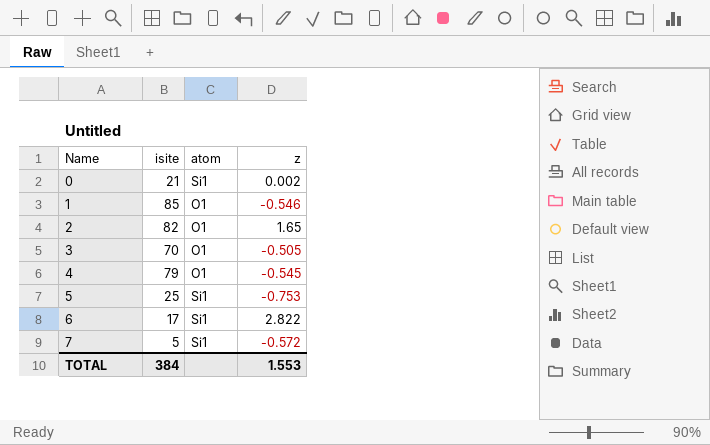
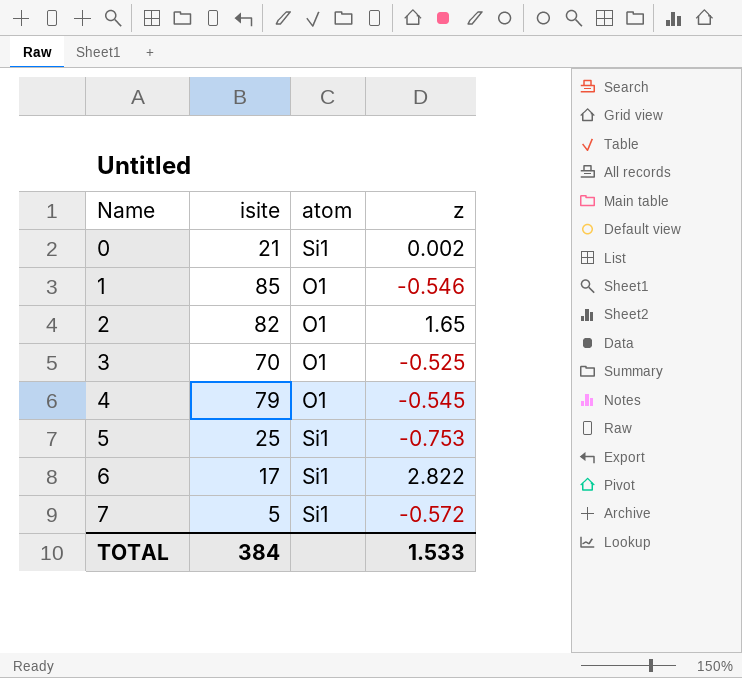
3 | z: -0.505 -> -0.525
TOTAL | z: 1.553 -> 1.533

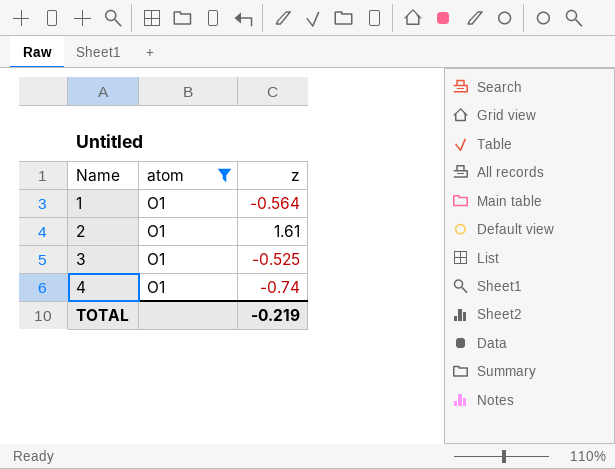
filter: none -> atom = O1
column isite | position: 2 -> none
1 | z: -0.546 -> -0.564
2 | z: 1.65 -> 1.61
4 | z: -0.545 -> -0.74
TOTAL | z: 1.533 -> -0.219

